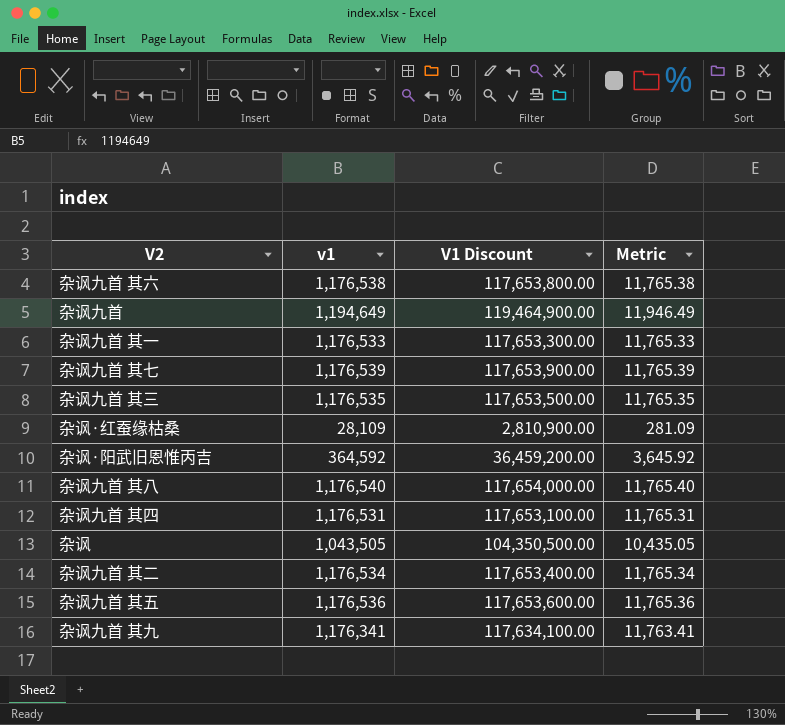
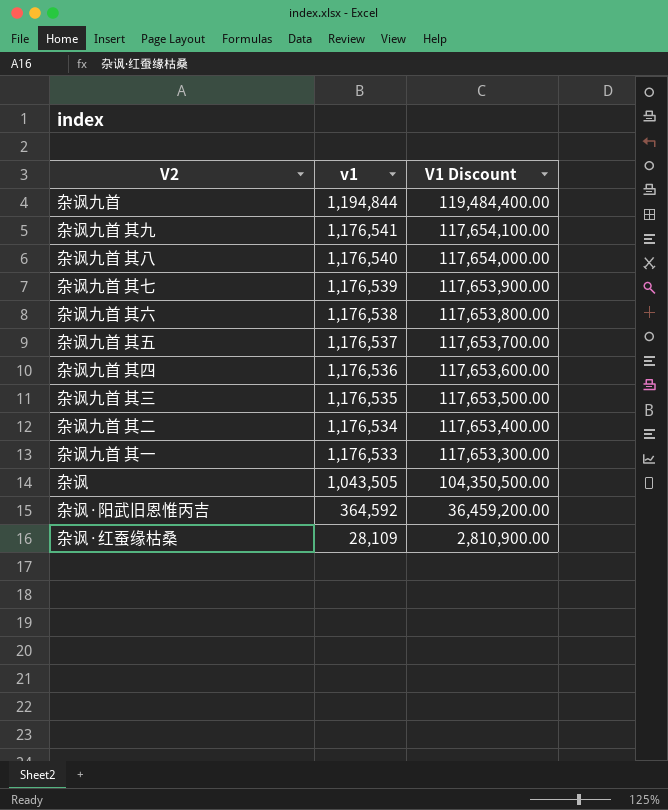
row order: none -> v1 descending
column Metric | formula: [v1] * 0.01 -> none
杂讽九首 | v1: 1,194,649 -> 1,194,844
杂讽九首 | V1 Discount: 119,464,900.00 -> 119,484,400.00
杂讽九首 其九 | v1: 1,176,341 -> 1,176,541
杂讽九首 其九 | V1 Discount: 117,634,100.00 -> 117,654,100.00
杂讽九首 其五 | v1: 1,176,536 -> 1,176,537
杂讽九首 其五 | V1 Discount: 117,653,600.00 -> 117,653,700.00
杂讽九首 其四 | v1: 1,176,531 -> 1,176,536
杂讽九首 其四 | V1 Discount: 117,653,100.00 -> 117,653,600.00

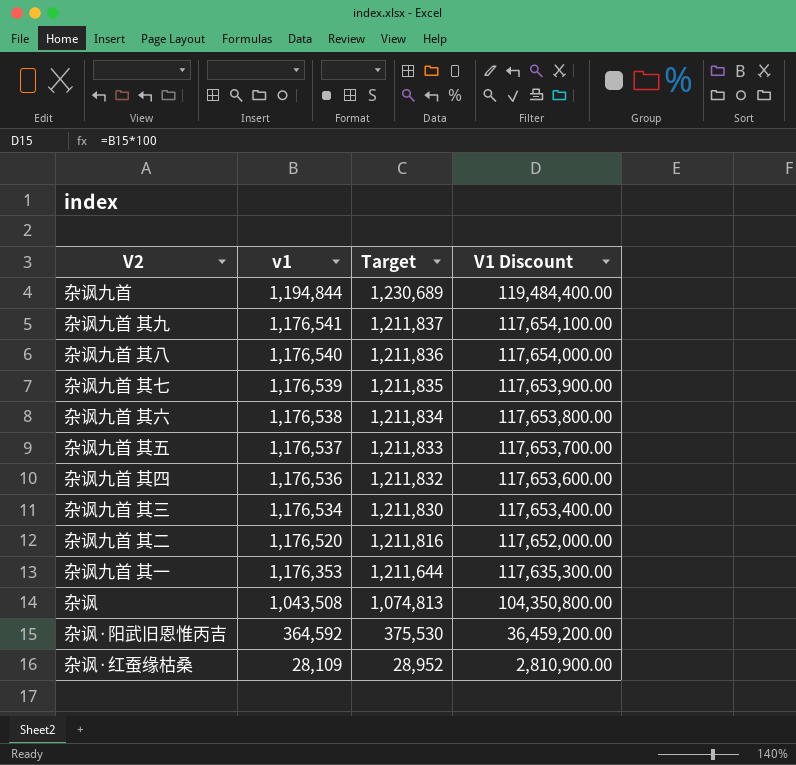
column Target | formula: none -> [v1] * 1.03
杂讽九首 其三 | v1: 1,176,535 -> 1,176,534
杂讽九首 其三 | V1 Discount: 117,653,500.00 -> 117,653,400.00
杂讽九首 其二 | v1: 1,176,534 -> 1,176,520
杂讽九首 其二 | V1 Discount: 117,653,400.00 -> 117,652,000.00
杂讽九首 其一 | v1: 1,176,533 -> 1,176,353
杂讽九首 其一 | V1 Discount: 117,653,300.00 -> 117,635,300.00
杂讽 | v1: 1,043,505 -> 1,043,508
杂讽 | V1 Discount: 104,350,500.00 -> 104,350,800.00

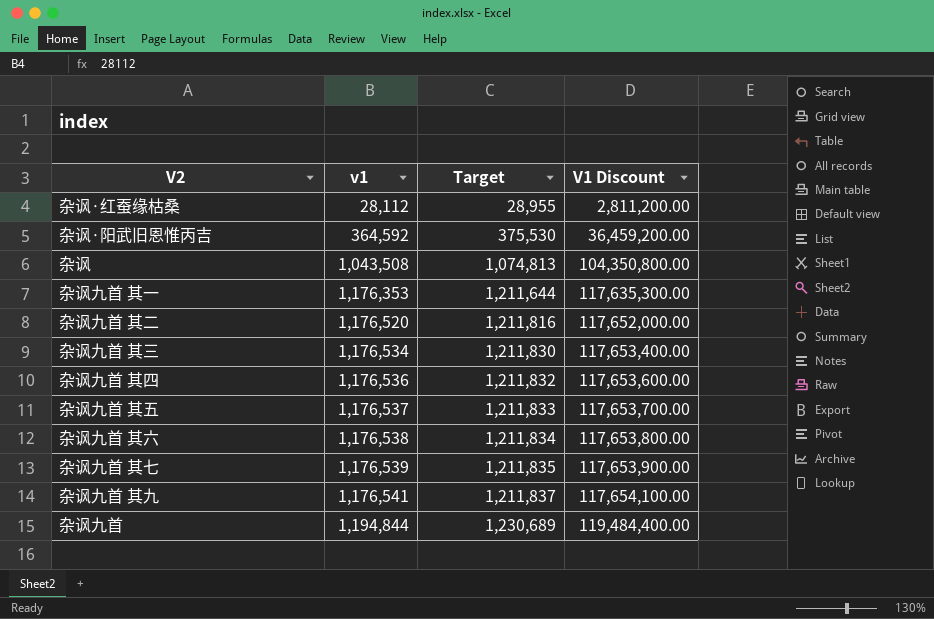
row order: v1 descending -> v1 ascending
row 杂讽九首 其八: 1,176,540 | 1,211,836 | 117,654,000.00 -> none
杂讽·红蚕缘枯桑 | v1: 28,109 -> 28,112
杂讽·红蚕缘枯桑 | Target: 28,952 -> 28,955
杂讽·红蚕缘枯桑 | V1 Discount: 2,810,900.00 -> 2,811,200.00

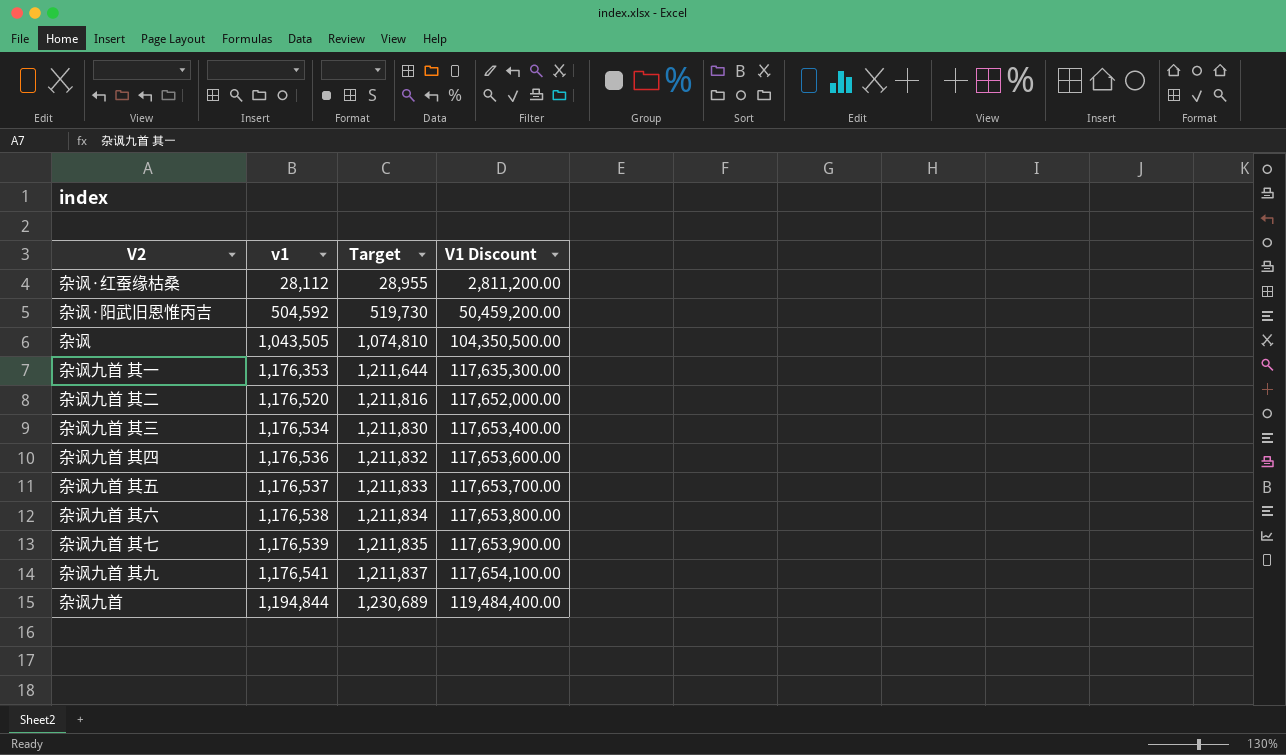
杂讽·阳武旧恩惟丙吉 | v1: 364,592 -> 504,592
杂讽·阳武旧恩惟丙吉 | Target: 375,530 -> 519,730
杂讽·阳武旧恩惟丙吉 | V1 Discount: 36,459,200.00 -> 50,459,200.00
杂讽 | v1: 1,043,508 -> 1,043,505
杂讽 | Target: 1,074,813 -> 1,074,810
杂讽 | V1 Discount: 104,350,800.00 -> 104,350,500.00

